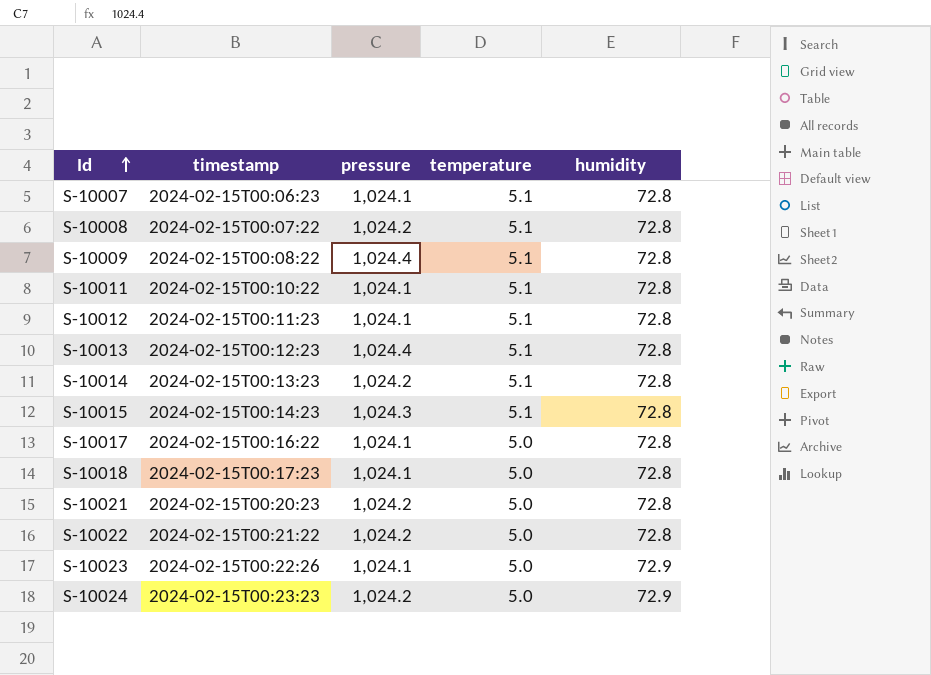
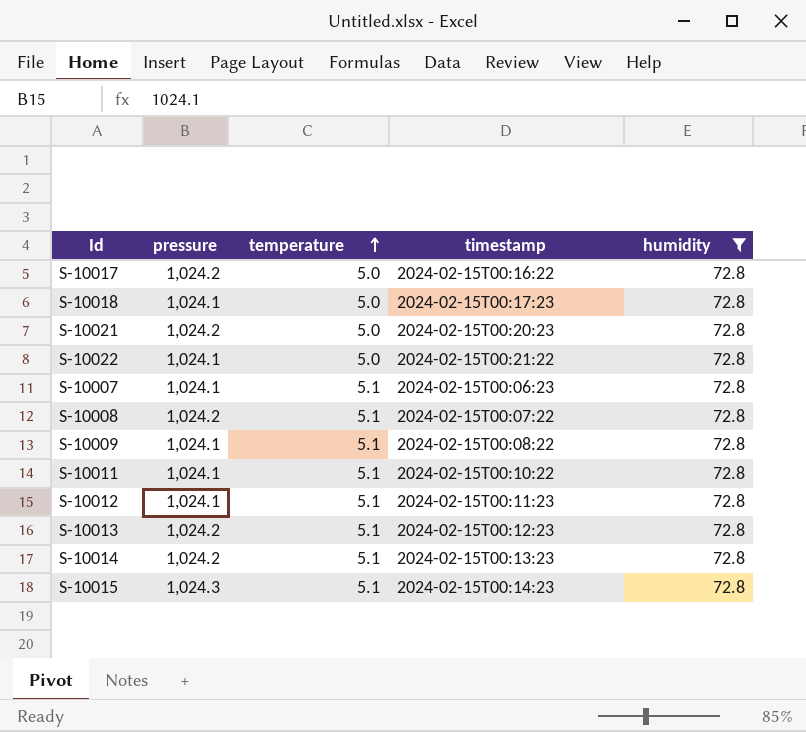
filter: none -> humidity = 72.8
row order: Id ascending -> temperature ascending
column timestamp | position: 2 -> 4
S-10017 | pressure: 1,024.1 -> 1,024.2
S-10022 | pressure: 1,024.2 -> 1,024.1
S-10009 | pressure: 1,024.4 -> 1,024.1
S-10013 | pressure: 1,024.4 -> 1,024.2

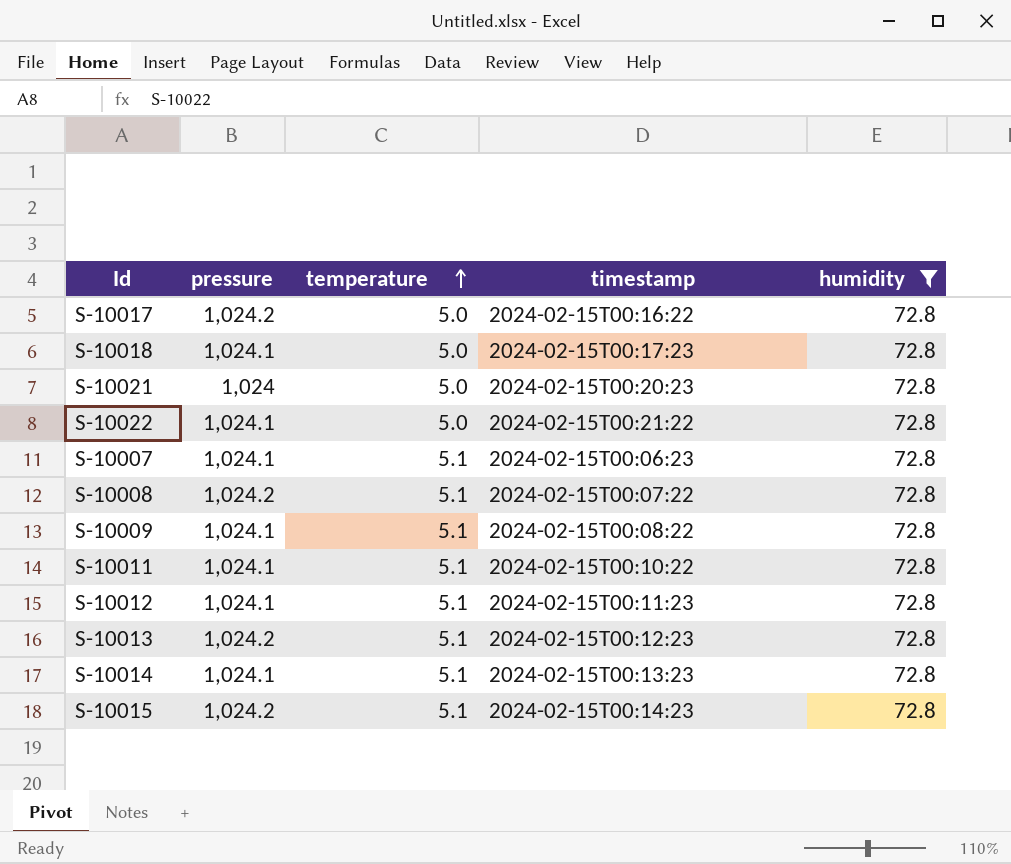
S-10021 | pressure: 1,024.2 -> 1,024
S-10014 | pressure: 1,024.2 -> 1,024.1
S-10015 | pressure: 1,024.3 -> 1,024.2

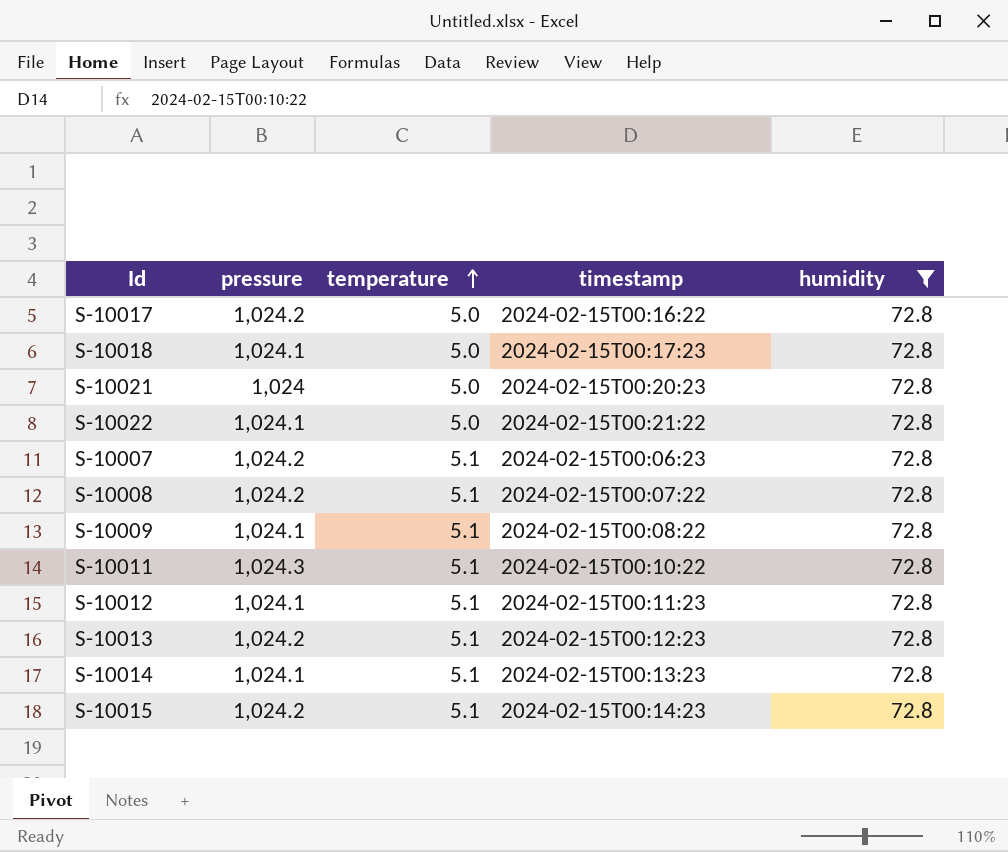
S-10007 | pressure: 1,024.1 -> 1,024.2
S-10011 | pressure: 1,024.1 -> 1,024.3

